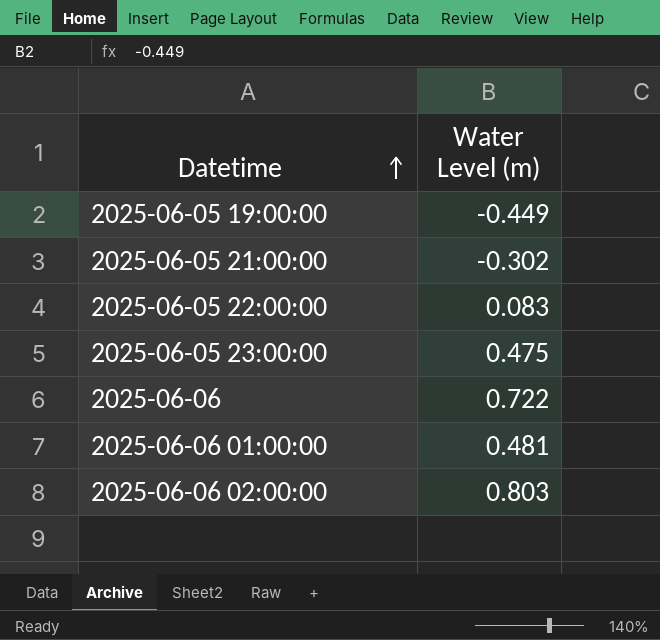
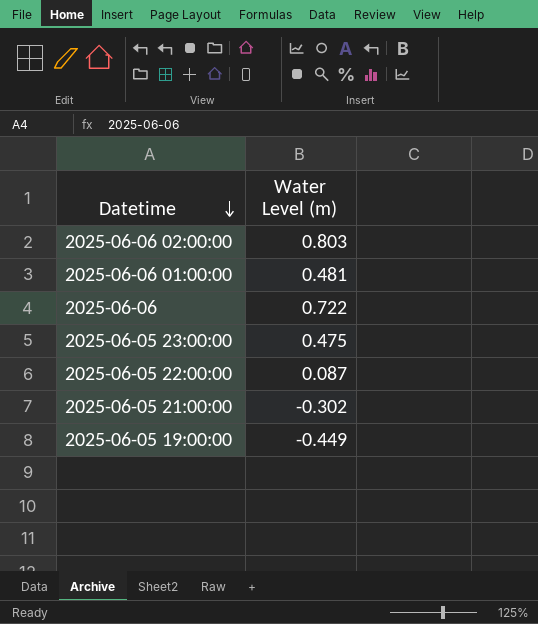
row order: Datetime ascending -> Datetime descending
2025-06-05 22:00:00 | Water Level (m): 0.083 -> 0.087

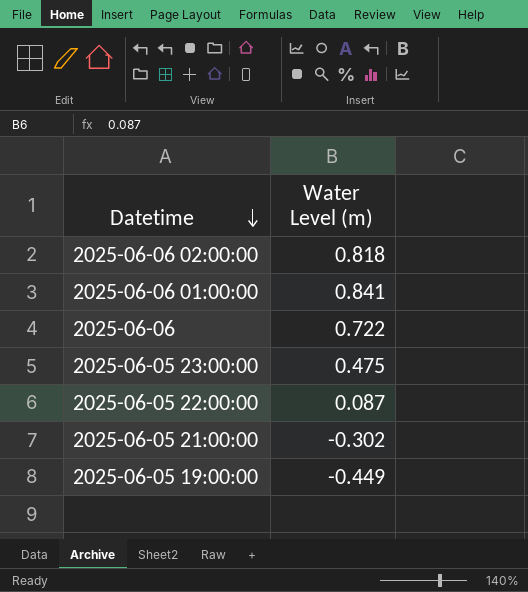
2025-06-06 02:00:00 | Water Level (m): 0.803 -> 0.818
2025-06-06 01:00:00 | Water Level (m): 0.481 -> 0.841

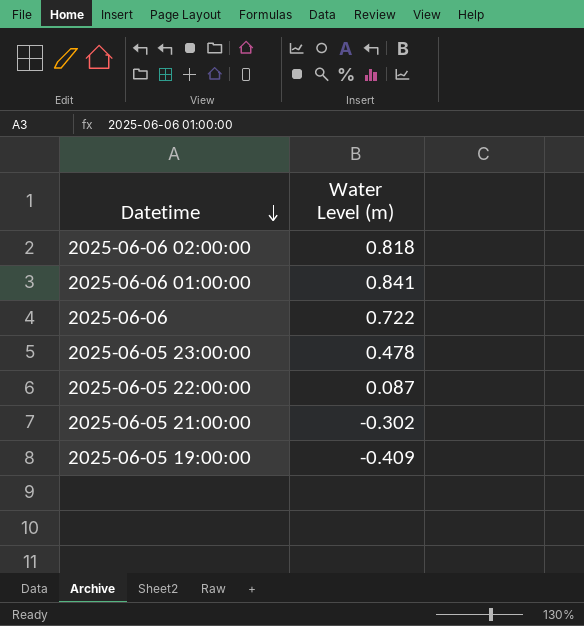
2025-06-05 23:00:00 | Water Level (m): 0.475 -> 0.478
2025-06-05 19:00:00 | Water Level (m): -0.449 -> -0.409

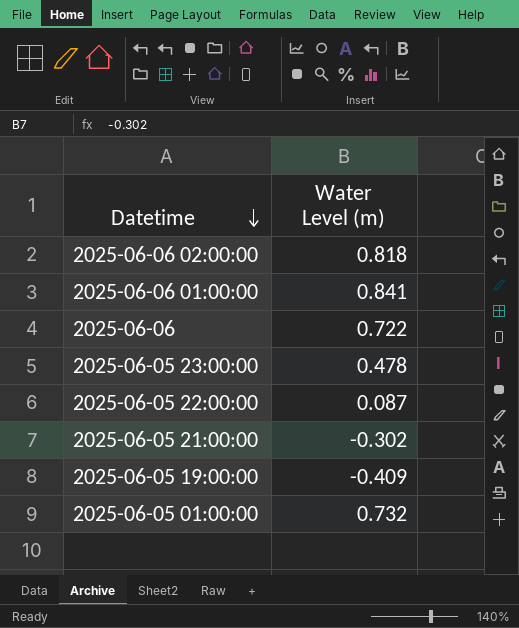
row 2025-06-05 01:00:00: none -> 0.732

